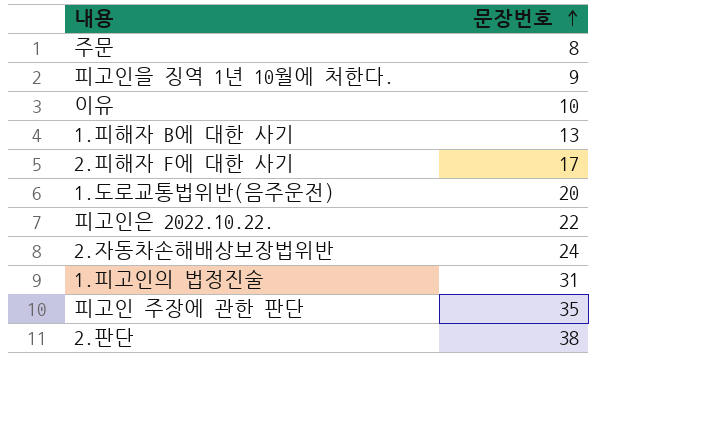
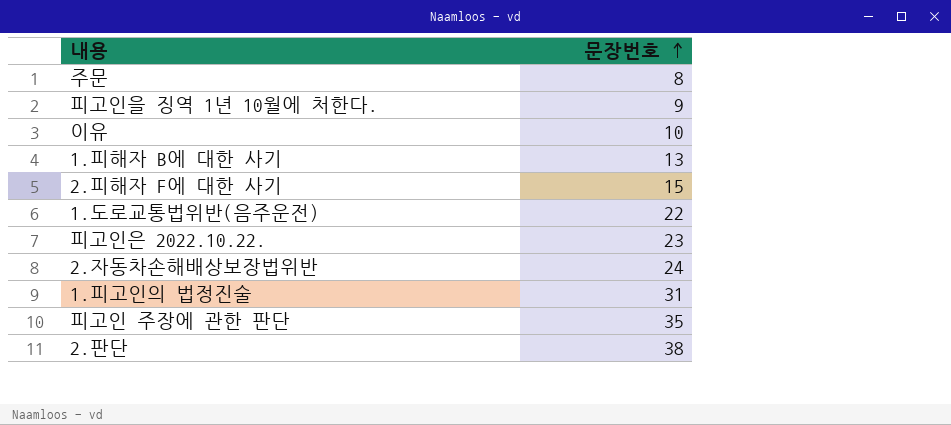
2.피해자 F에 대한 사기 | 문장번호: 17 -> 15
1.도로교통법위반(음주운전) | 문장번호: 20 -> 22
피고인은 2022.10.22. | 문장번호: 22 -> 23

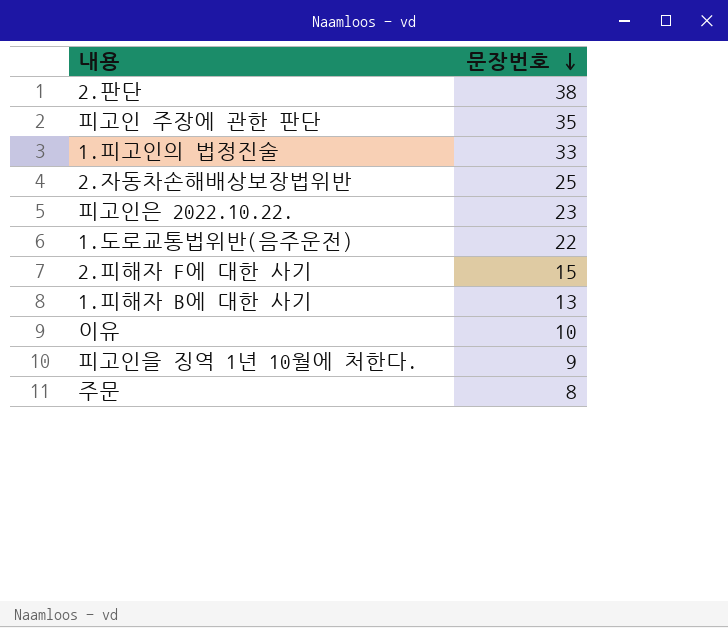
row order: 문장번호 ascending -> 문장번호 descending
1.피고인의 법정진술 | 문장번호: 31 -> 33
2.자동차손해배상보장법위반 | 문장번호: 24 -> 25

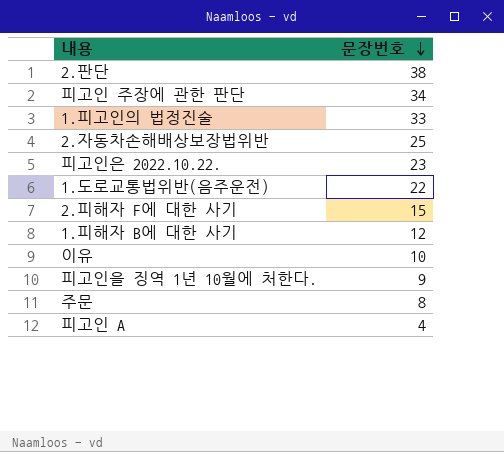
피고인 주장에 관한 판단 | 문장번호: 35 -> 34
1.피해자 B에 대한 사기 | 문장번호: 13 -> 12
row 피고인 A: none -> 4

